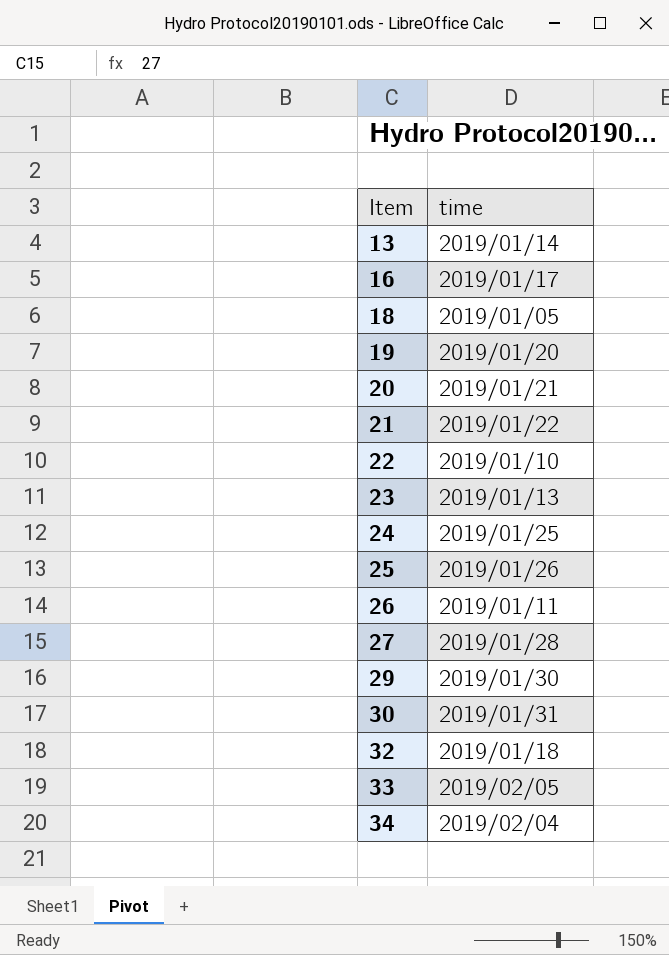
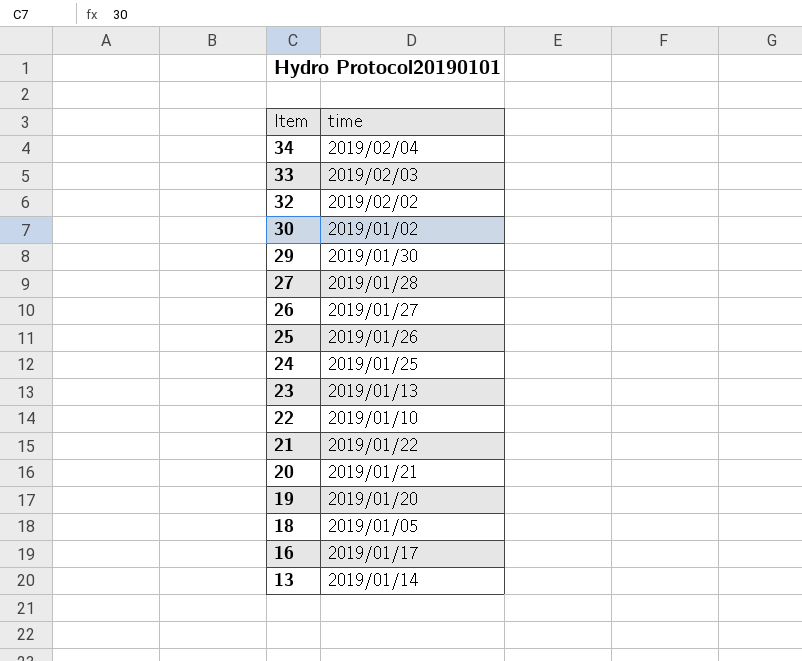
row order: Item ascending -> Item descending
33 | time: 2019/02/05 -> 2019/02/03
32 | time: 2019/01/18 -> 2019/02/02
30 | time: 2019/01/31 -> 2019/01/02
26 | time: 2019/01/11 -> 2019/01/27

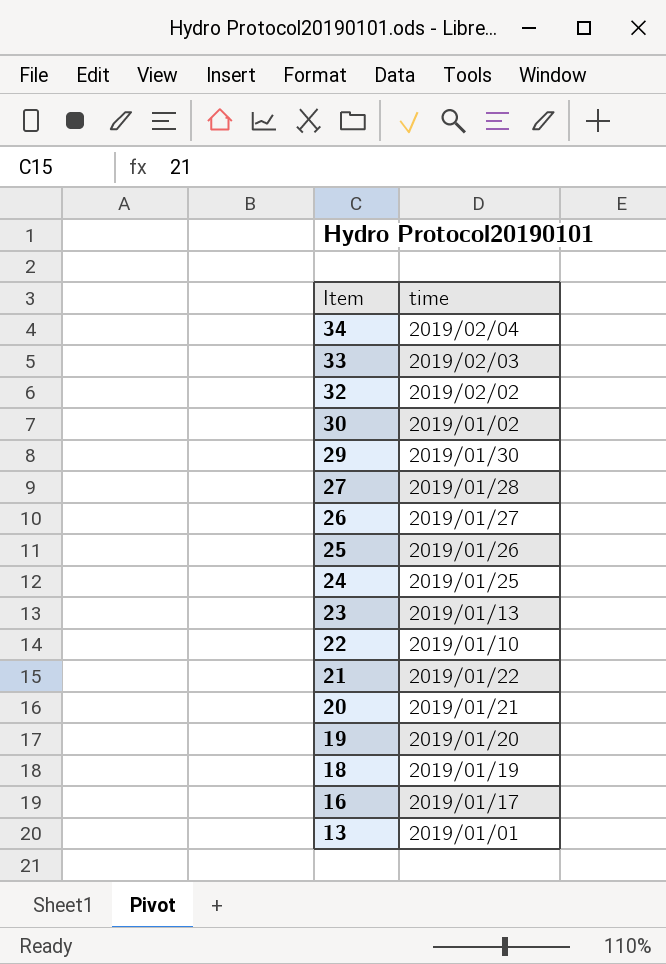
18 | time: 2019/01/05 -> 2019/01/19
13 | time: 2019/01/14 -> 2019/01/01

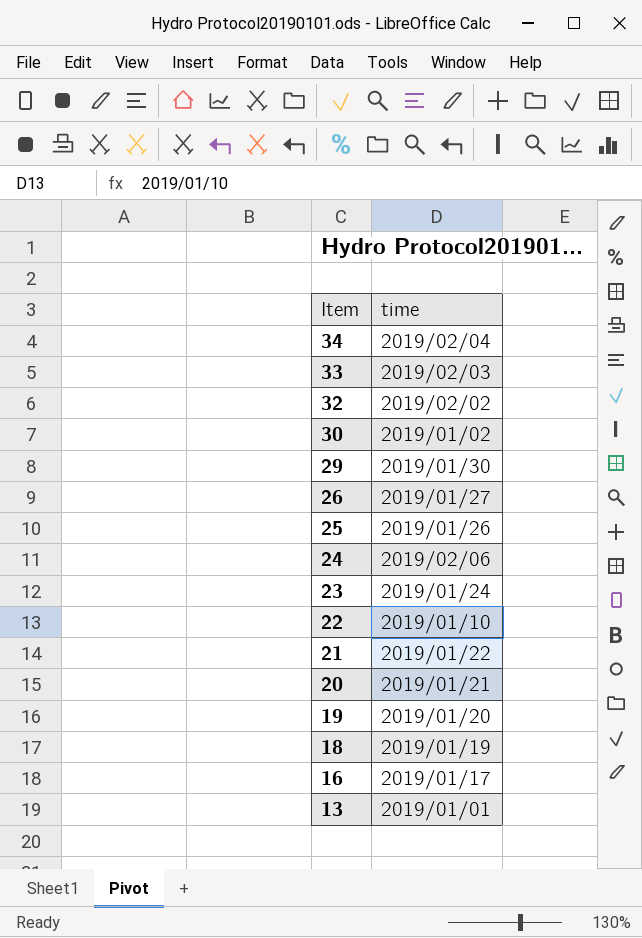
row 27: 2019/01/28 -> none
24 | time: 2019/01/25 -> 2019/02/06
23 | time: 2019/01/13 -> 2019/01/24

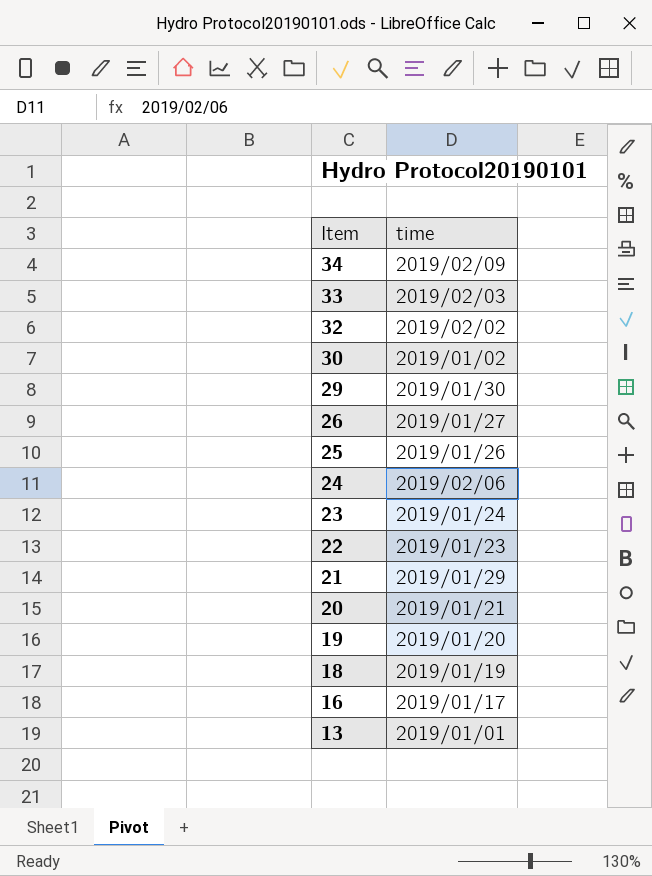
34 | time: 2019/02/04 -> 2019/02/09
22 | time: 2019/01/10 -> 2019/01/23
21 | time: 2019/01/22 -> 2019/01/29

